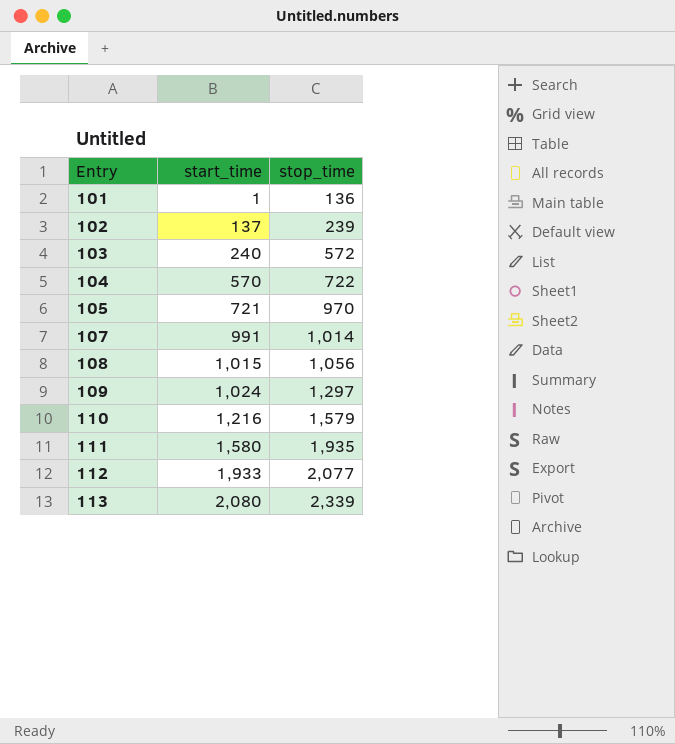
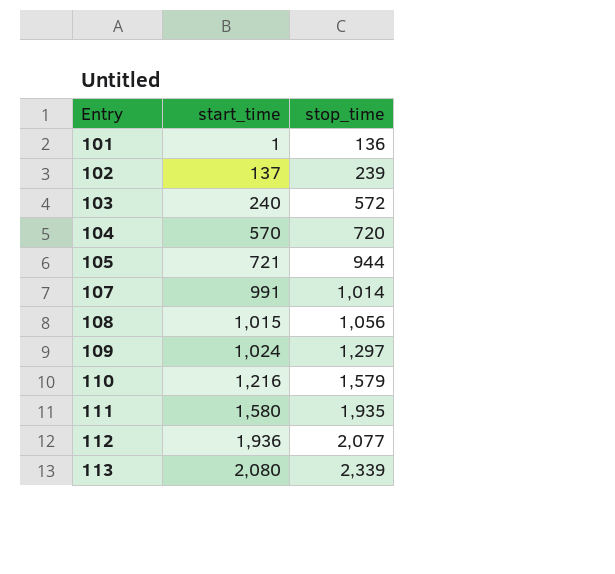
104 | stop_time: 722 -> 720
105 | stop_time: 970 -> 944
112 | start_time: 1,933 -> 1,936

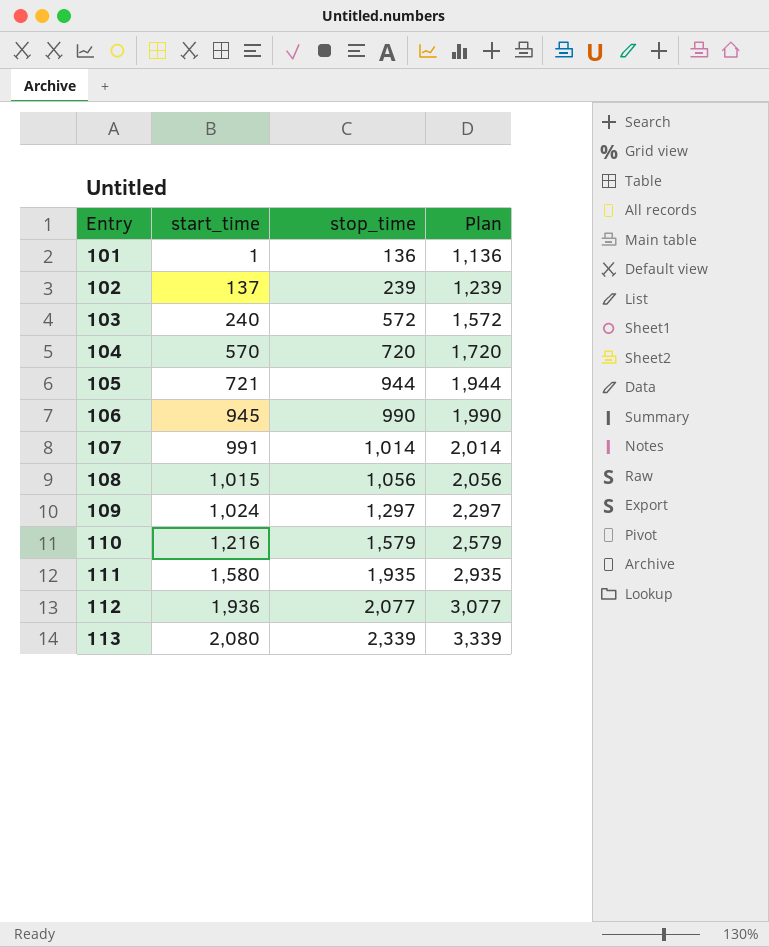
column Plan | formula: none -> [stop_time] + 1000
row 106: none -> 945 | 990 | 1,990

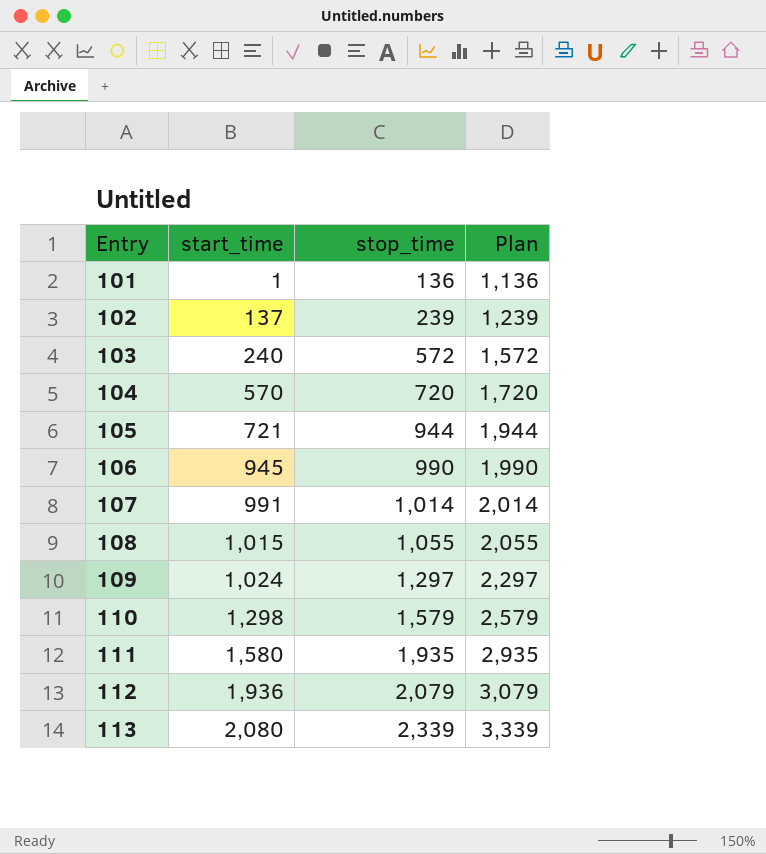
108 | stop_time: 1,056 -> 1,055
108 | Plan: 2,056 -> 2,055
110 | start_time: 1,216 -> 1,298
112 | stop_time: 2,077 -> 2,079
112 | Plan: 3,077 -> 3,079

